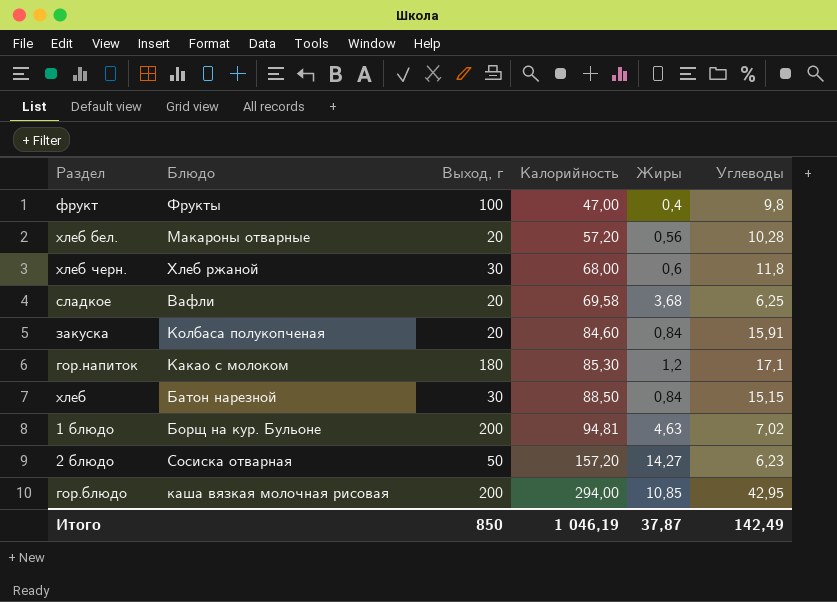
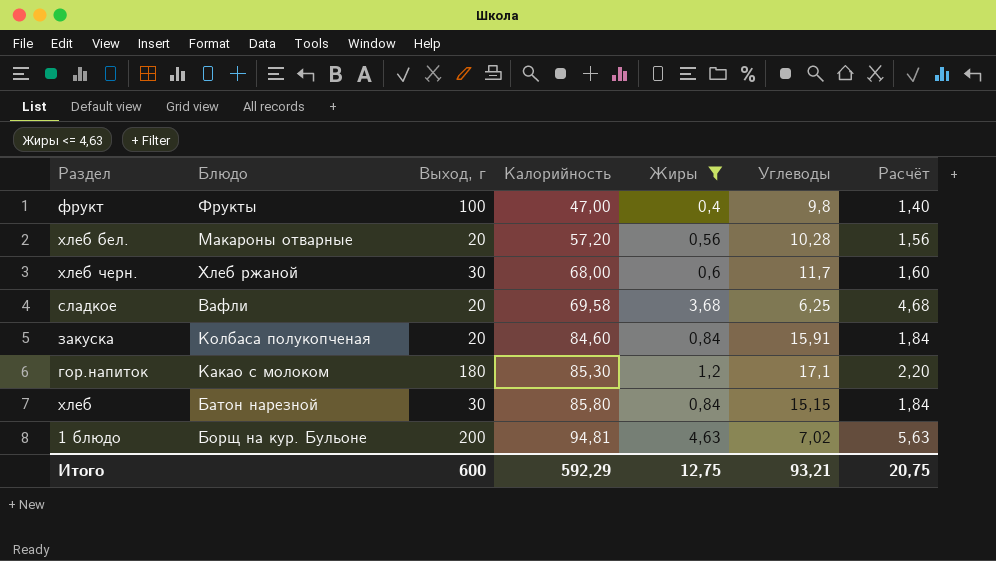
filter: none -> Жиры <= 4,63
column Расчёт | formula: none -> [Жиры] + 1
хлеб черн. | Углеводы: 11,8 -> 11,7
хлеб | Калорийность: 88,50 -> 85,80
Итого | Выход, г: 850 -> 600
Итого | Калорийность: 1 046,19 -> 592,29
Итого | Жиры: 37,87 -> 12,75
Итого | Углеводы: 142,49 -> 93,21

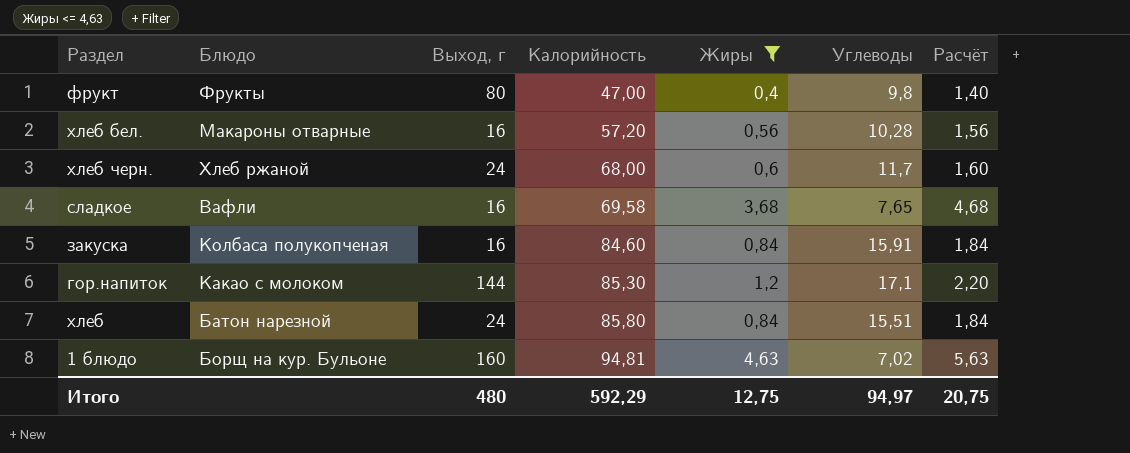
фрукт | Выход, г: 100 -> 80
хлеб бел. | Выход, г: 20 -> 16
хлеб черн. | Выход, г: 30 -> 24
сладкое | Выход, г: 20 -> 16
сладкое | Углеводы: 6,25 -> 7,65
закуска | Выход, г: 20 -> 16
гор.напиток | Выход, г: 180 -> 144
хлеб | Выход, г: 30 -> 24
хлеб | Углеводы: 15,15 -> 15,51
1 блюдо | Выход, г: 200 -> 160
Итого | Выход, г: 600 -> 480
Итого | Углеводы: 93,21 -> 94,97

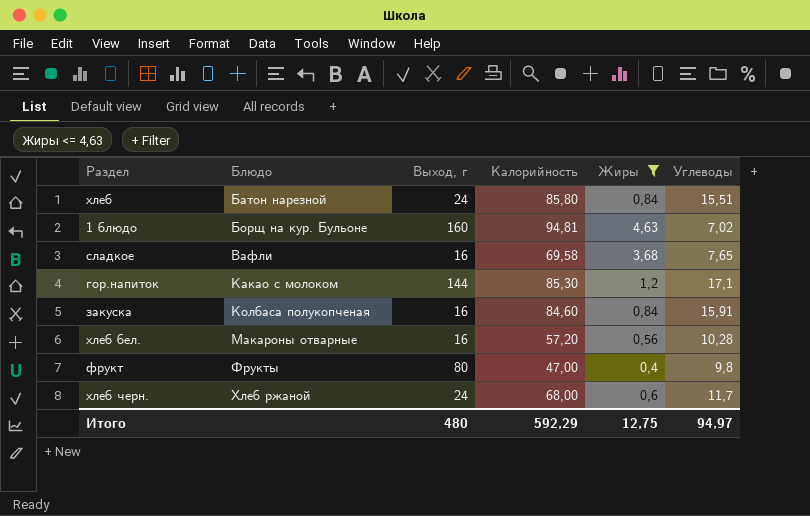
row order: Калорийность ascending -> Блюдо ascending
column Расчёт | formula: [Жиры] + 1 -> none

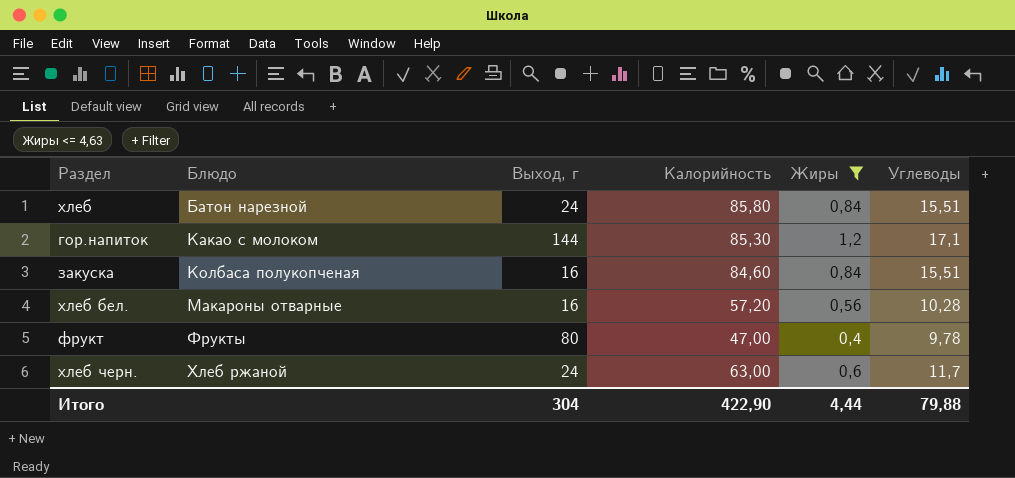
row 1 блюдо: Борщ на кур. Бульоне | 160 | 94,81 | 4,63 | 7,02 -> none
row сладкое: Вафли | 16 | 69,58 | 3,68 | 7,65 -> none
закуска | Углеводы: 15,91 -> 15,51
фрукт | Углеводы: 9,8 -> 9,78
хлеб черн. | Калорийность: 68,00 -> 63,00
Итого | Выход, г: 480 -> 304
Итого | Калорийность: 592,29 -> 422,90
Итого | Жиры: 12,75 -> 4,44
Итого | Углеводы: 94,97 -> 79,88

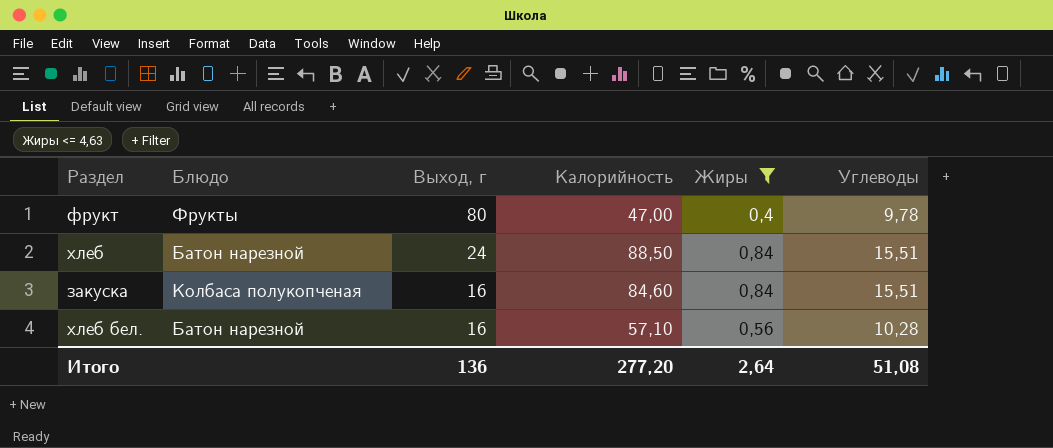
row order: Блюдо ascending -> Выход, г descending
row гор.напиток: Какао с молоком | 144 | 85,30 | 1,2 | 17,1 -> none
row хлеб черн.: Хлеб ржаной | 24 | 63,00 | 0,6 | 11,7 -> none
хлеб | Калорийность: 85,80 -> 88,50
хлеб бел. | Блюдо: Макароны отварные -> Батон нарезной
хлеб бел. | Калорийность: 57,20 -> 57,10
Итого | Выход, г: 304 -> 136
Итого | Калорийность: 422,90 -> 277,20
Итого | Жиры: 4,44 -> 2,64
Итого | Углеводы: 79,88 -> 51,08

